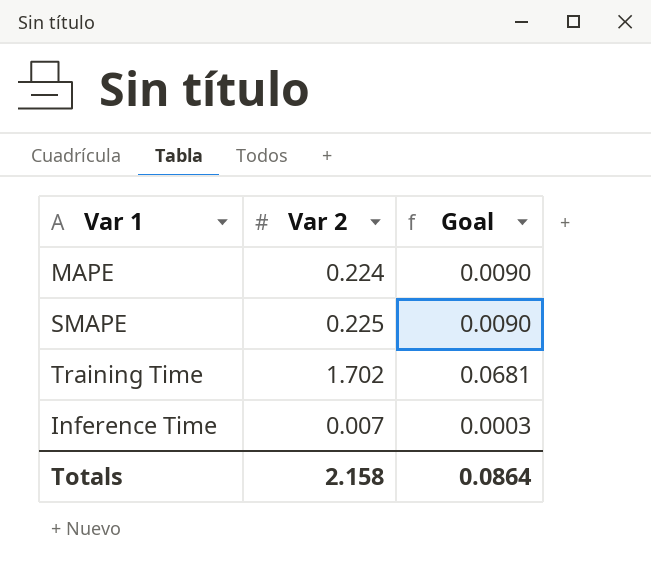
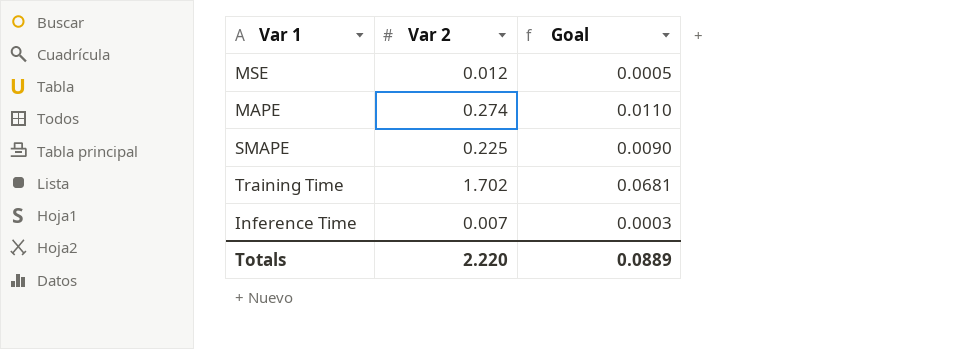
row MSE: none -> 0.012 | 0.0005
MAPE | Var 2: 0.224 -> 0.274
MAPE | Goal: 0.0090 -> 0.0110
Totals | Var 2: 2.158 -> 2.220
Totals | Goal: 0.0864 -> 0.0889

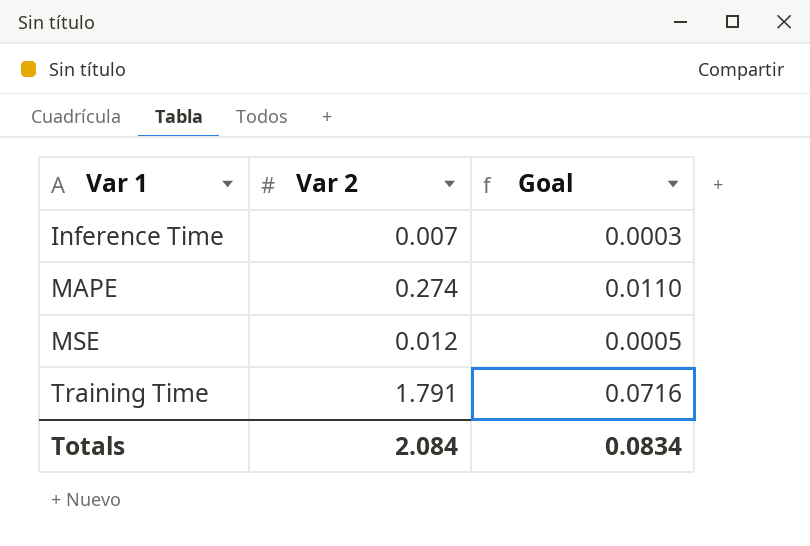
row order: none -> Var 1 ascending
row SMAPE: 0.225 | 0.0090 -> none
Training Time | Var 2: 1.702 -> 1.791
Training Time | Goal: 0.0681 -> 0.0716
Totals | Var 2: 2.220 -> 2.084
Totals | Goal: 0.0889 -> 0.0834

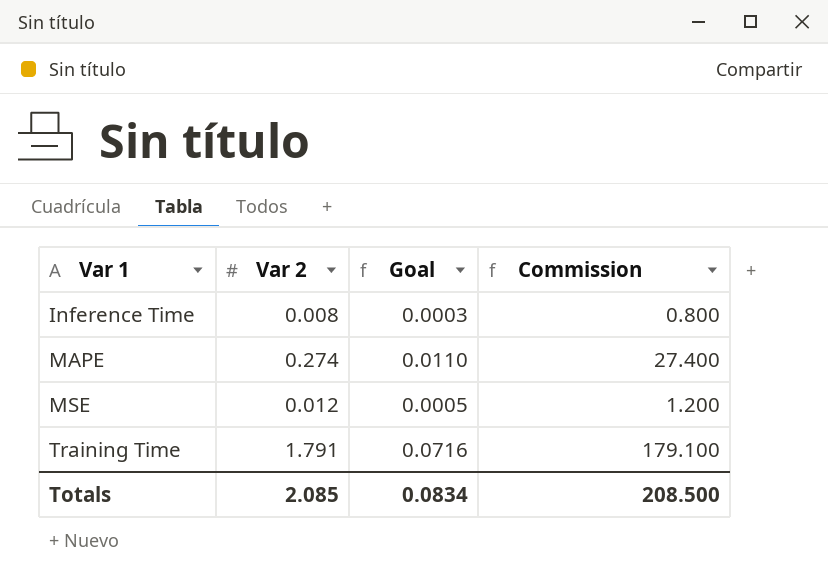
column Commission | formula: none -> [Var 2] * 100
Inference Time | Var 2: 0.007 -> 0.008
Totals | Var 2: 2.084 -> 2.085

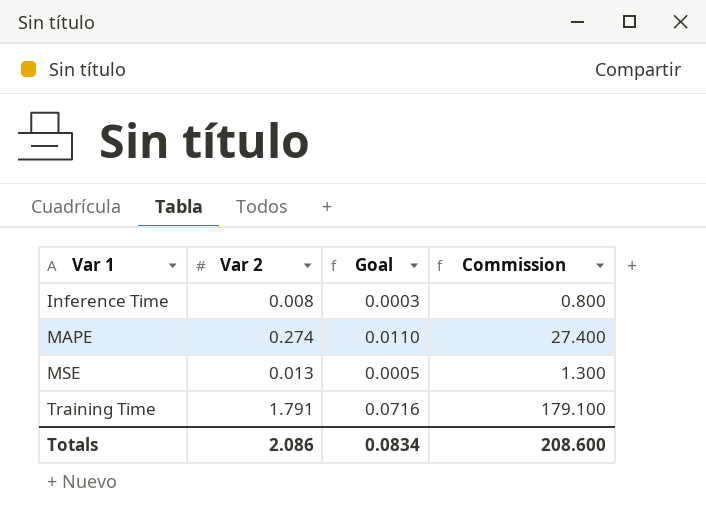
MSE | Var 2: 0.012 -> 0.013
MSE | Commission: 1.200 -> 1.300
Totals | Var 2: 2.085 -> 2.086
Totals | Commission: 208.500 -> 208.600

